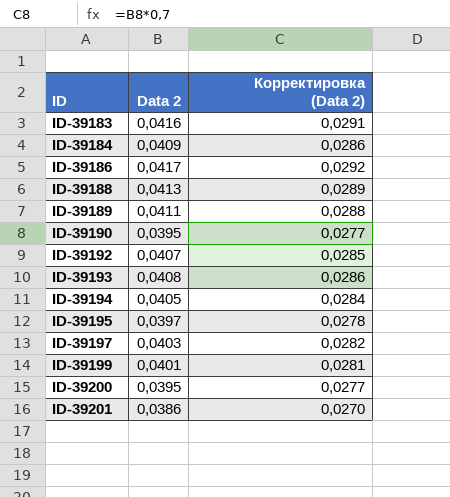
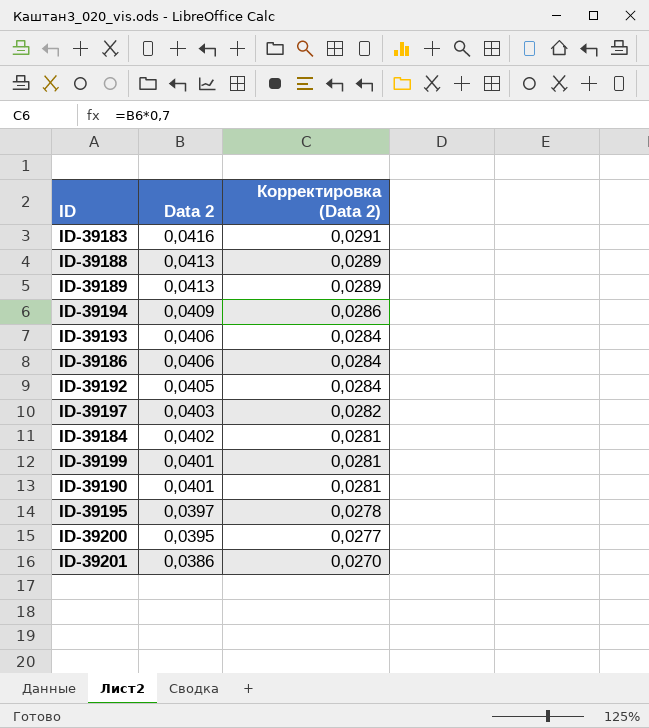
row order: ID ascending -> Data 2 descending
ID-39189 | Data 2: 0,0411 -> 0,0413
ID-39189 | Корректировка (Data 2): 0,0288 -> 0,0289
ID-39194 | Data 2: 0,0405 -> 0,0409
ID-39194 | Корректировка (Data 2): 0,0284 -> 0,0286
ID-39193 | Data 2: 0,0408 -> 0,0406
ID-39193 | Корректировка (Data 2): 0,0286 -> 0,0284
ID-39186 | Data 2: 0,0417 -> 0,0406
ID-39186 | Корректировка (Data 2): 0,0292 -> 0,0284
ID-39192 | Data 2: 0,0407 -> 0,0405
ID-39192 | Корректировка (Data 2): 0,0285 -> 0,0284
ID-39184 | Data 2: 0,0409 -> 0,0402
ID-39184 | Корректировка (Data 2): 0,0286 -> 0,0281
ID-39190 | Data 2: 0,0395 -> 0,0401
ID-39190 | Корректировка (Data 2): 0,0277 -> 0,0281

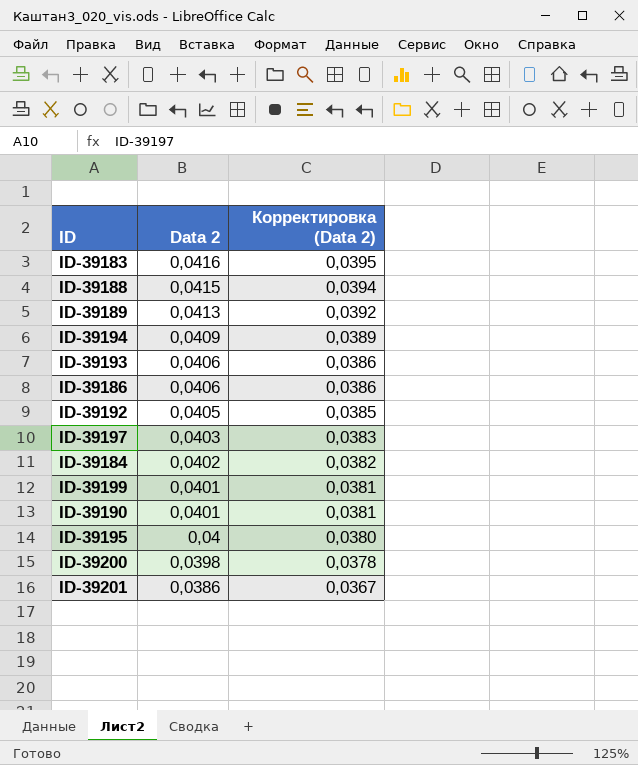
column Корректировка (Data 2) | formula: [Data 2] * 0,7 -> [Data 2] * 0,95
ID-39188 | Data 2: 0,0413 -> 0,0415
ID-39195 | Data 2: 0,0397 -> 0,04
ID-39200 | Data 2: 0,0395 -> 0,0398

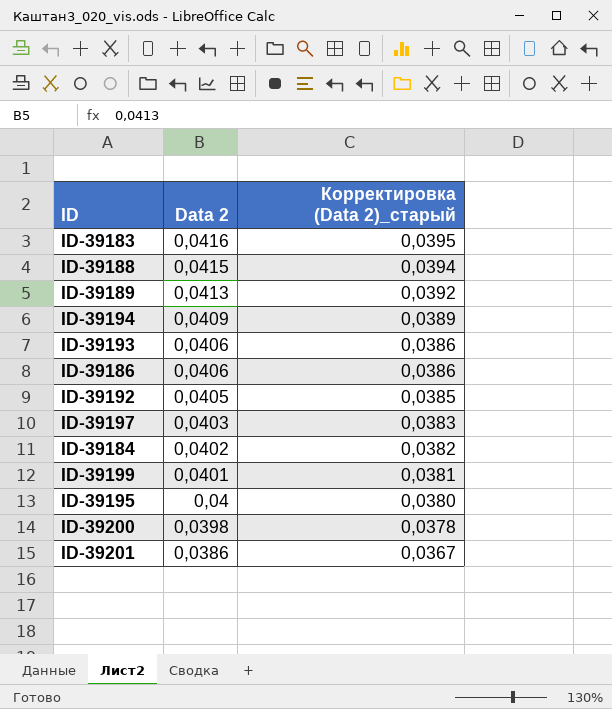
column name: Корректировка (Data 2) -> Корректировка (Data 2)_старый
row ID-39190: 0,0401 | 0,0381 -> none

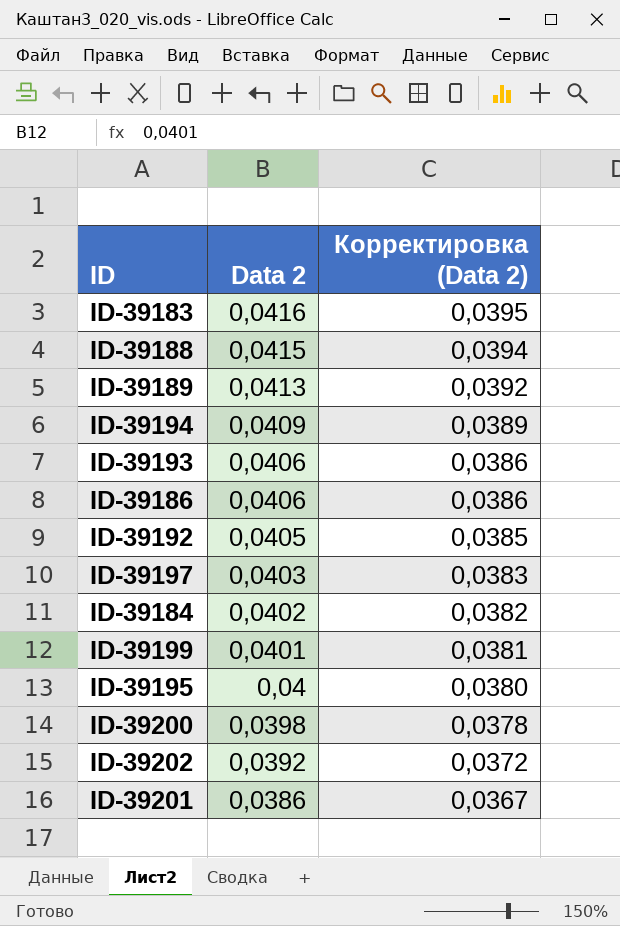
column name: Корректировка (Data 2)_старый -> Корректировка (Data 2)
row ID-39202: none -> 0,0392 | 0,0372

